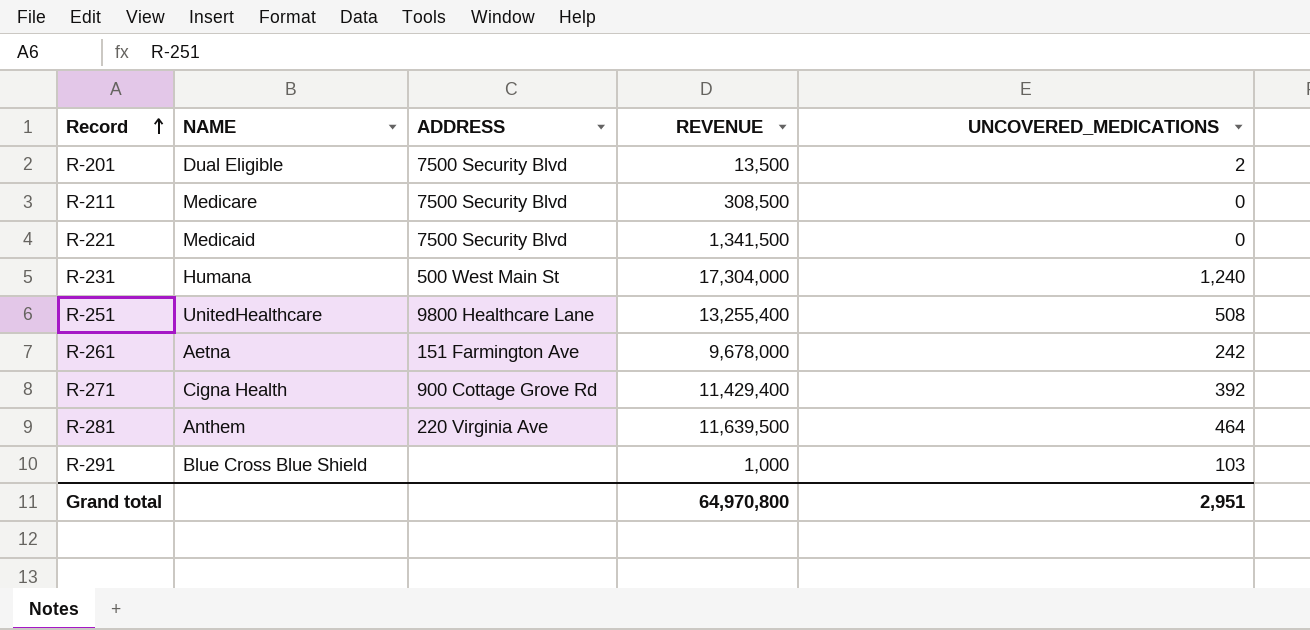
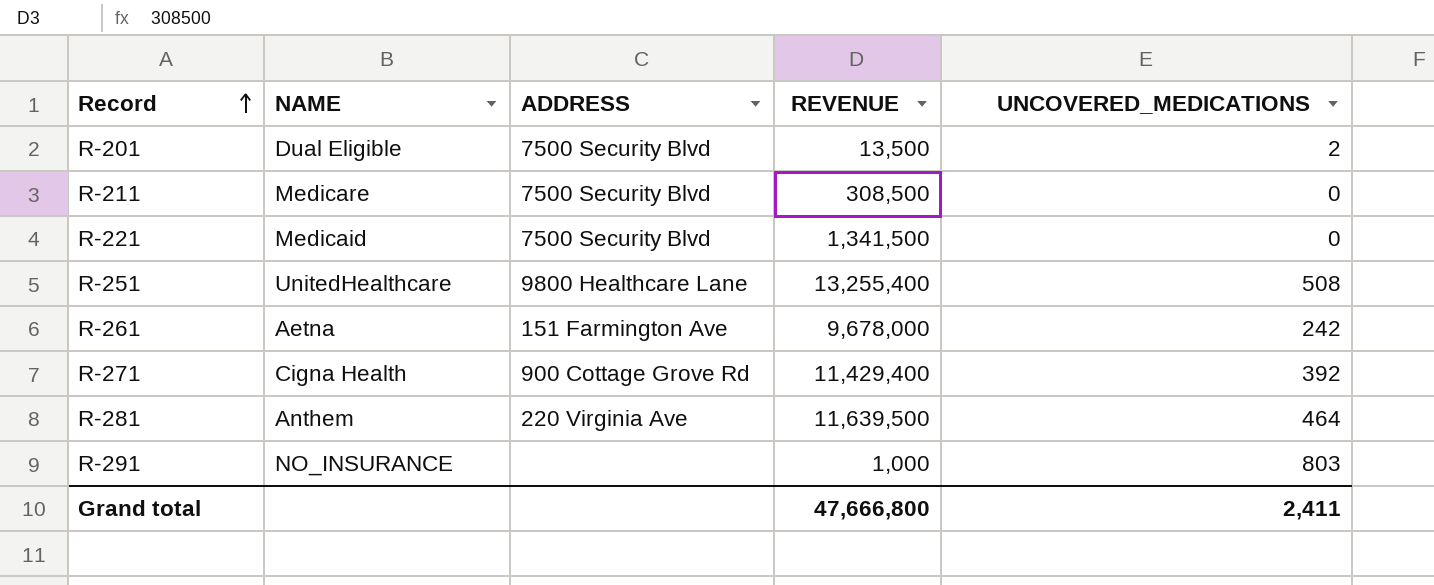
row R-231: Humana | 500 West Main St | 17,304,000 | 1,240 -> none
R-291 | NAME: Blue Cross Blue Shield -> NO_INSURANCE
R-291 | UNCOVERED_MEDICATIONS: 103 -> 803
Grand total | REVENUE: 64,970,800 -> 47,666,800
Grand total | UNCOVERED_MEDICATIONS: 2,951 -> 2,411

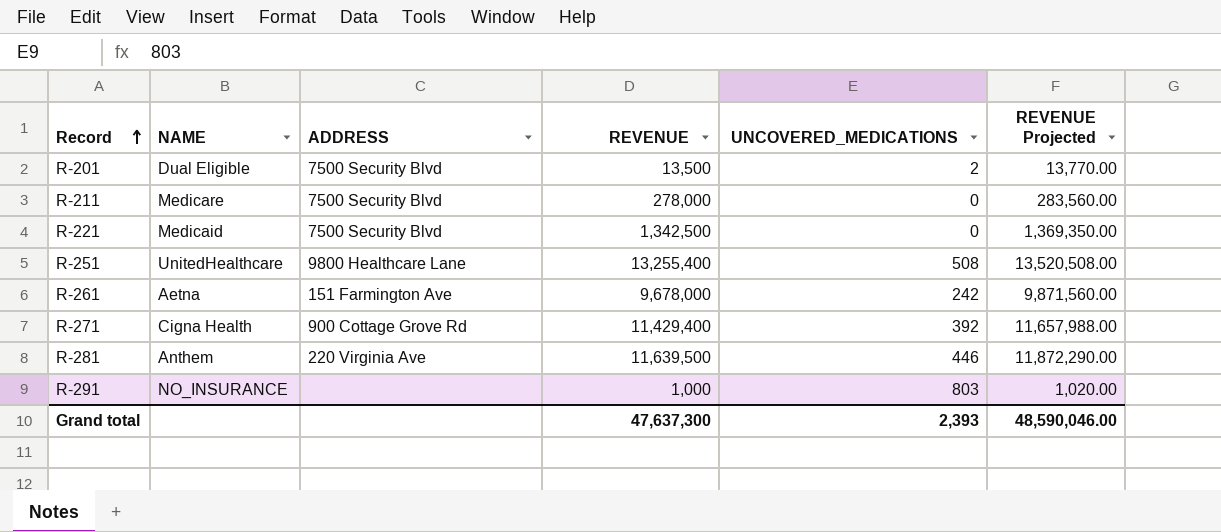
column REVENUE Projected | formula: none -> [REVENUE] * 1.02
R-211 | REVENUE: 308,500 -> 278,000
R-221 | REVENUE: 1,341,500 -> 1,342,500
R-281 | UNCOVERED_MEDICATIONS: 464 -> 446
Grand total | REVENUE: 47,666,800 -> 47,637,300
Grand total | UNCOVERED_MEDICATIONS: 2,411 -> 2,393

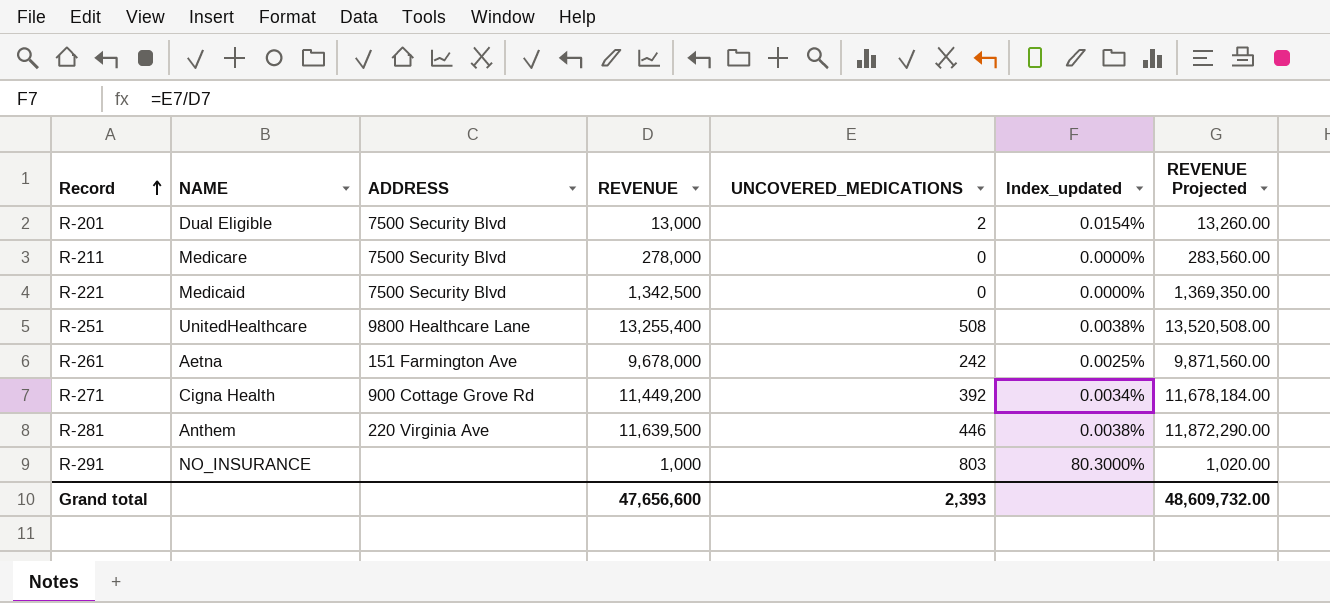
column Index_updated | formula: none -> [UNCOVERED_MEDICATIONS] / [REVENUE]
R-201 | REVENUE: 13,500 -> 13,000
R-201 | REVENUE Projected: 13,770.00 -> 13,260.00
R-271 | REVENUE: 11,429,400 -> 11,449,200
R-271 | REVENUE Projected: 11,657,988.00 -> 11,678,184.00
Grand total | REVENUE: 47,637,300 -> 47,656,600
Grand total | REVENUE Projected: 48,590,046.00 -> 48,609,732.00

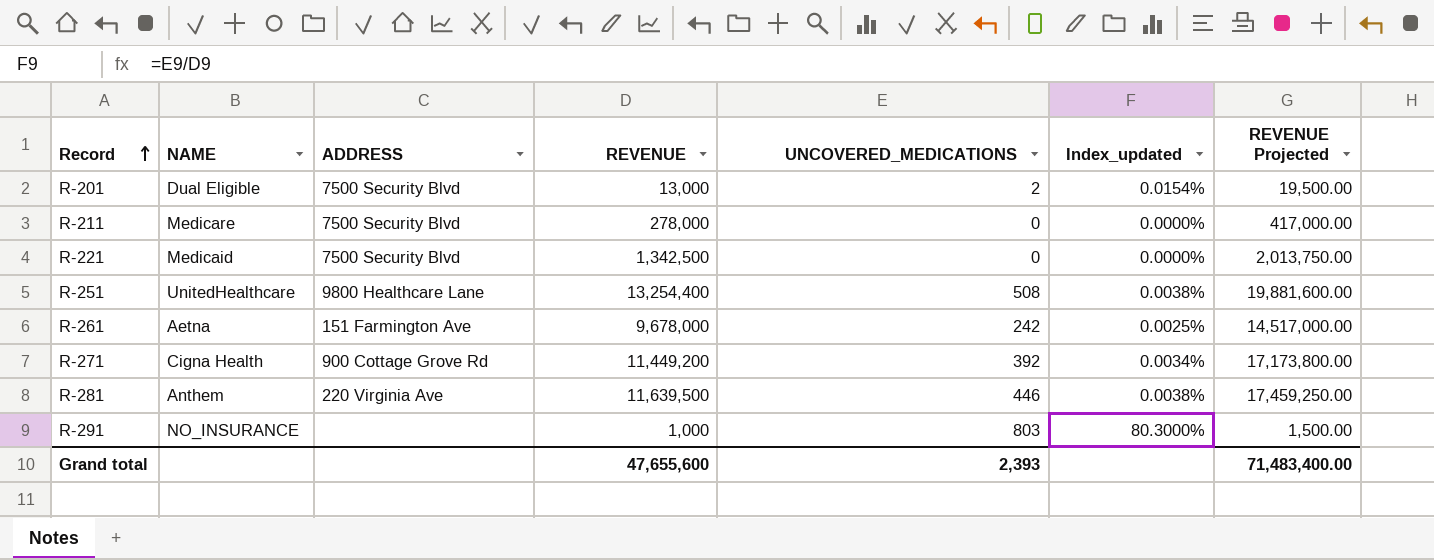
column REVENUE Projected | formula: [REVENUE] * 1.02 -> [REVENUE] * 1.5
R-251 | REVENUE: 13,255,400 -> 13,254,400
Grand total | REVENUE: 47,656,600 -> 47,655,600
Grand total | REVENUE Projected: 48,609,732.00 -> 71,483,400.00

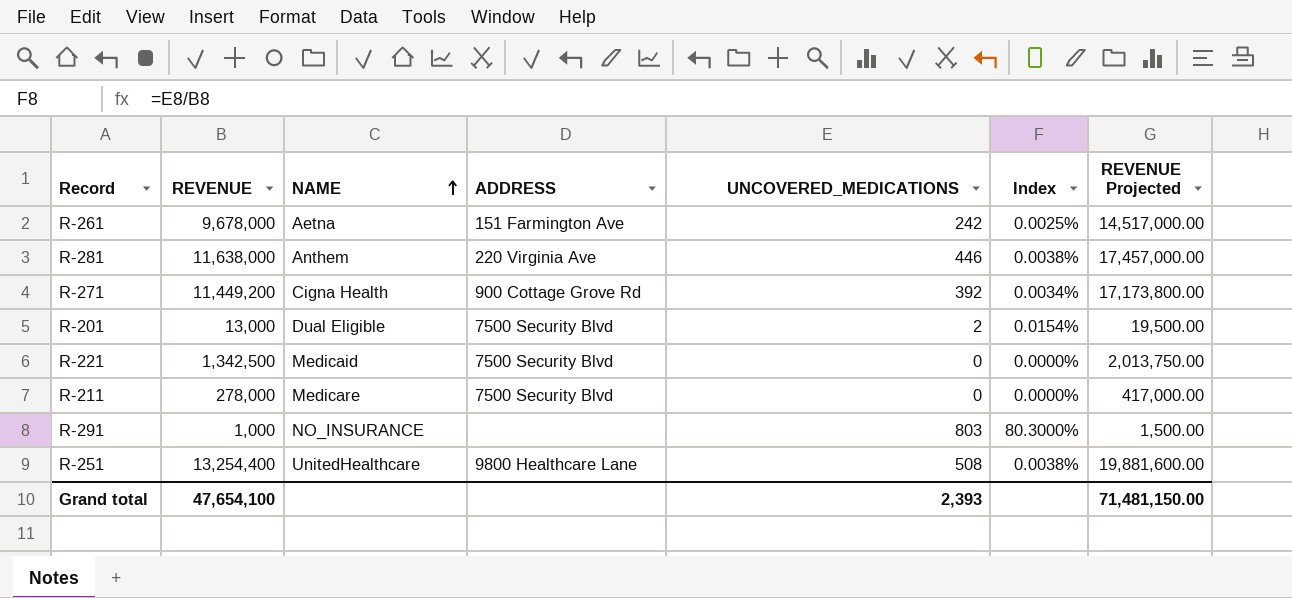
row order: Record ascending -> NAME ascending
column REVENUE | position: 4 -> 2
column name: Index_updated -> Index
R-281 | REVENUE: 11,639,500 -> 11,638,000
R-281 | REVENUE Projected: 17,459,250.00 -> 17,457,000.00
Grand total | REVENUE: 47,655,600 -> 47,654,100
Grand total | REVENUE Projected: 71,483,400.00 -> 71,481,150.00

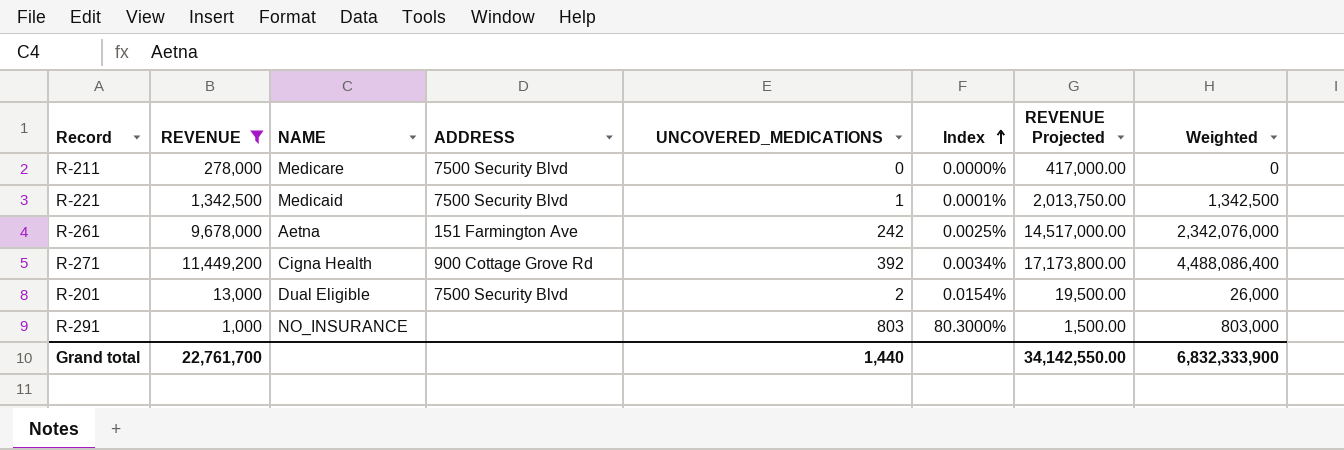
filter: none -> REVENUE <= 11,449,200
row order: NAME ascending -> Index ascending
column Weighted | formula: none -> [REVENUE] * [UNCOVERED_MEDICATIONS]
R-221 | UNCOVERED_MEDICATIONS: 0 -> 1
R-221 | Index: 0.0000% -> 0.0001%
Grand total | REVENUE: 47,654,100 -> 22,761,700
Grand total | UNCOVERED_MEDICATIONS: 2,393 -> 1,440
Grand total | REVENUE Projected: 71,481,150.00 -> 34,142,550.00

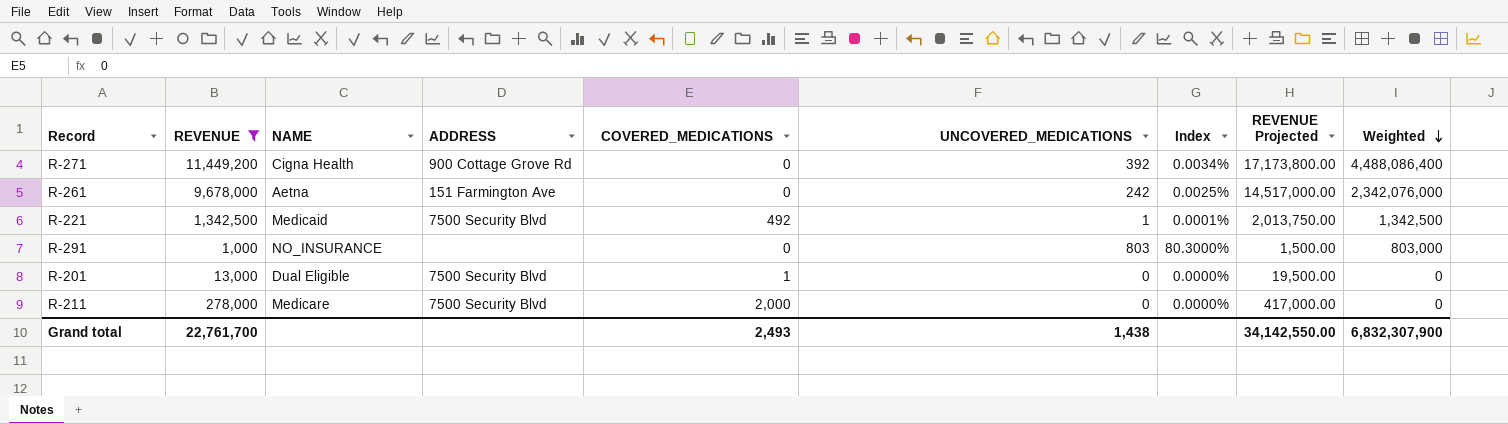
row order: Index ascending -> Weighted descending
column COVERED_MEDICATIONS | position: none -> 5
R-201 | UNCOVERED_MEDICATIONS: 2 -> 0
R-201 | Index: 0.0154% -> 0.0000%
R-201 | Weighted: 26,000 -> 0
Grand total | UNCOVERED_MEDICATIONS: 1,440 -> 1,438
Grand total | Weighted: 6,832,333,900 -> 6,832,307,900

